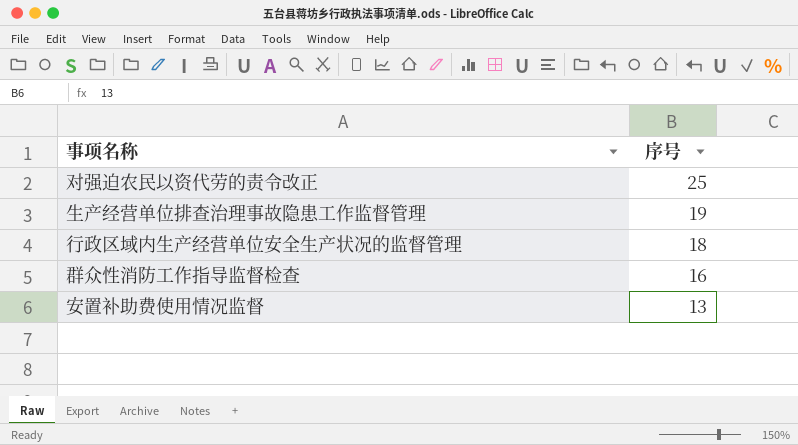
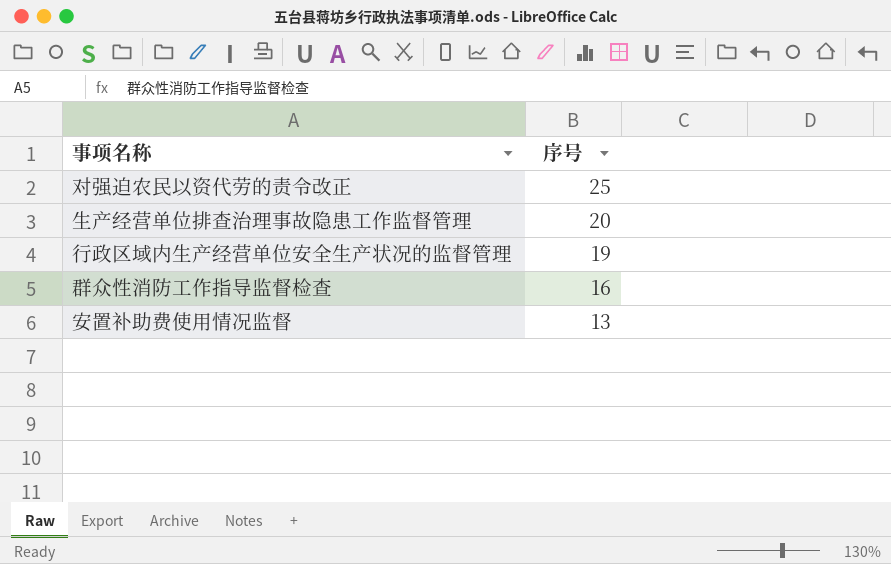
生产经营单位排查治理事故隐患工作监督管理 | 序号: 19 -> 20
行政区域内生产经营单位安全生产状况的监督管理 | 序号: 18 -> 19

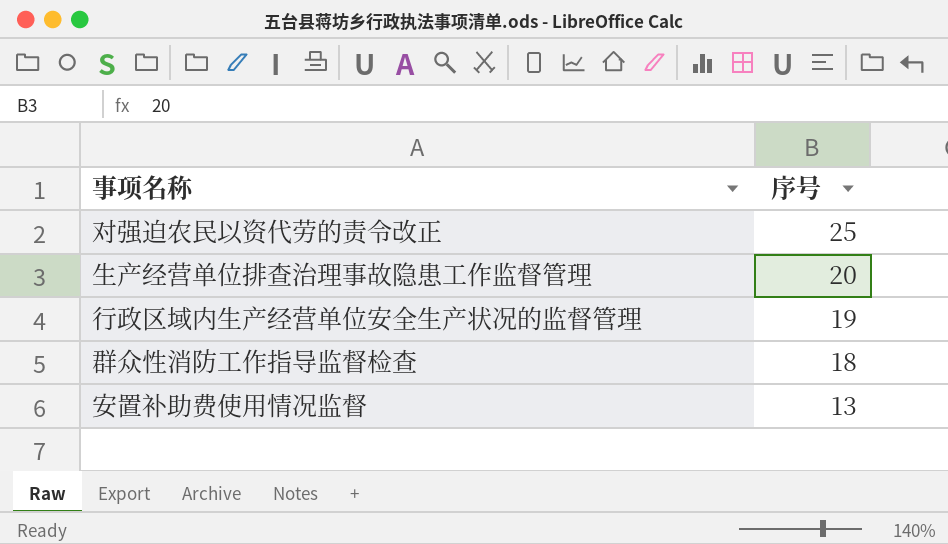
群众性消防工作指导监督检查 | 序号: 16 -> 18

